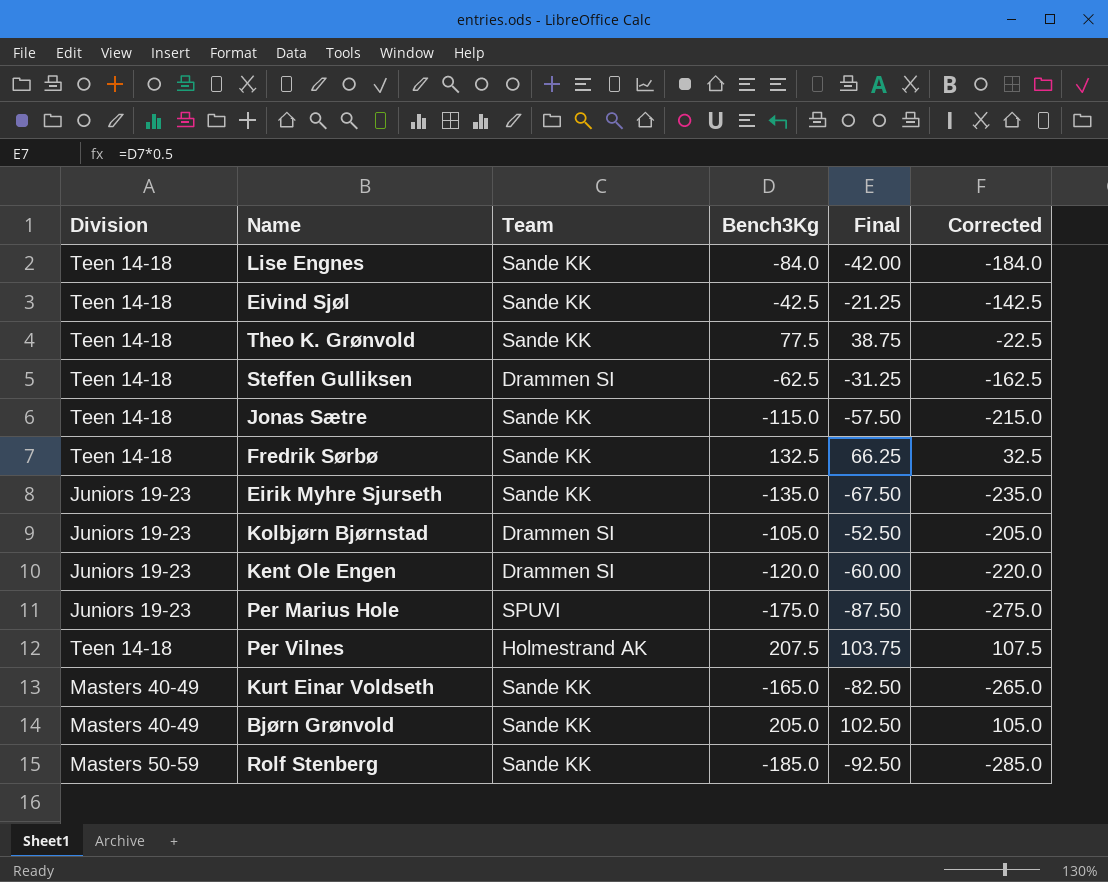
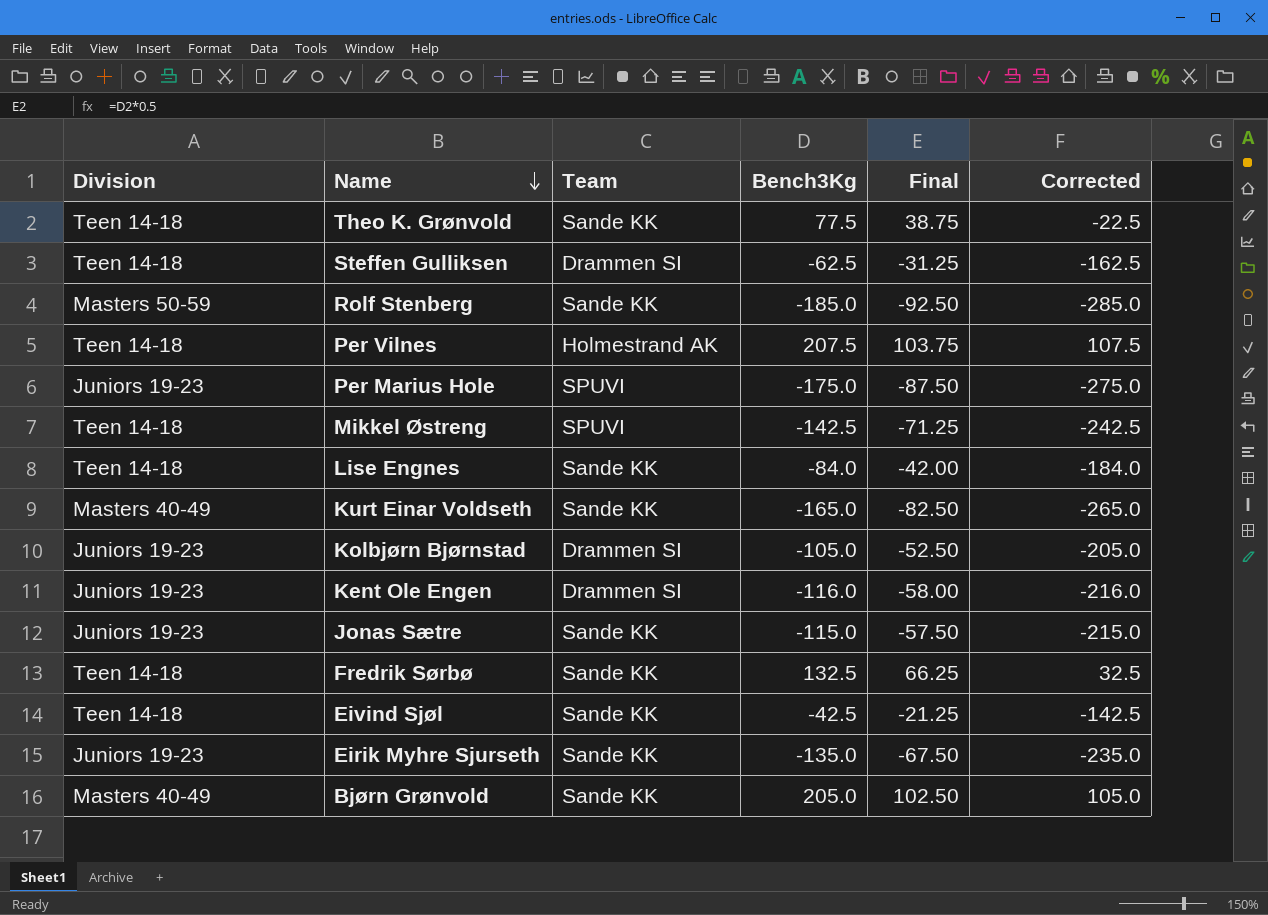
row order: none -> Name descending
row Mikkel Østreng: none -> Teen 14-18 | SPUVI | -142.5 | -71.25 | -242.5
Kent Ole Engen | Bench3Kg: -120.0 -> -116.0
Kent Ole Engen | Final: -60.00 -> -58.00
Kent Ole Engen | Corrected: -220.0 -> -216.0
Jonas Sætre | Division: Teen 14-18 -> Juniors 19-23

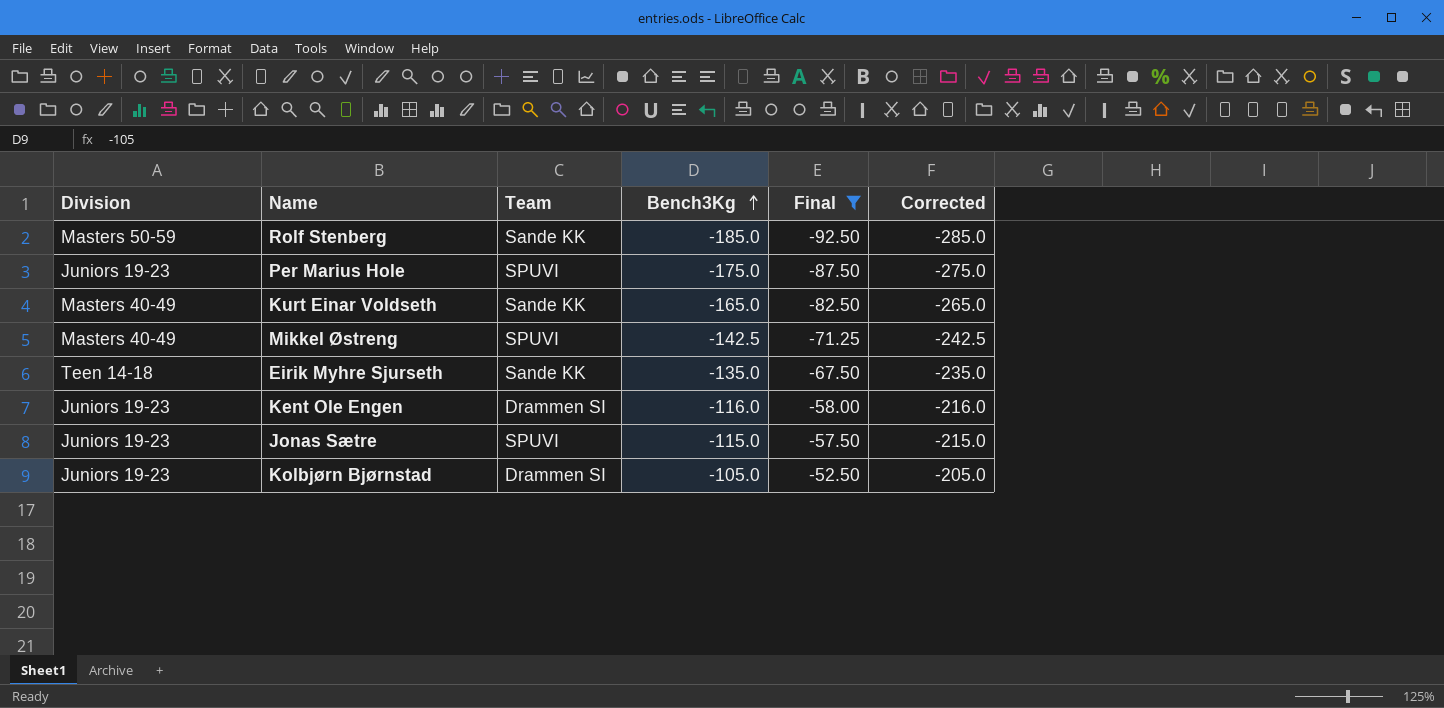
filter: none -> Final <= -52.50
row order: Name descending -> Bench3Kg ascending
Mikkel Østreng | Division: Teen 14-18 -> Masters 40-49
Eirik Myhre Sjurseth | Division: Juniors 19-23 -> Teen 14-18
Jonas Sætre | Team: Sande KK -> SPUVI

